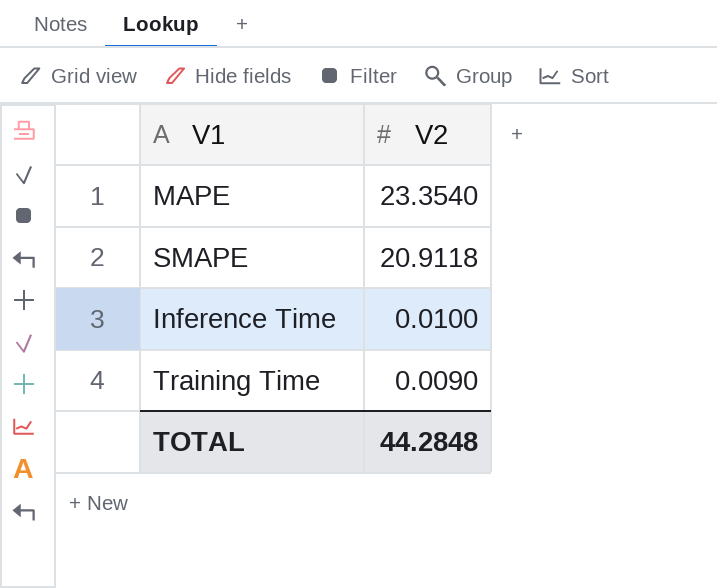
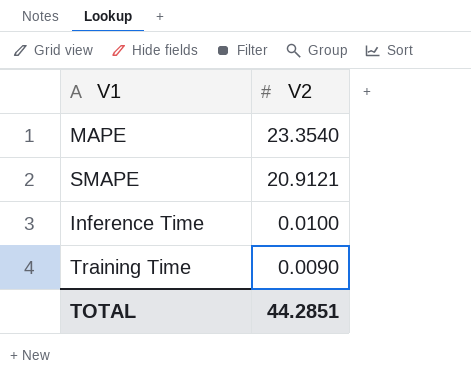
SMAPE | V2: 20.9118 -> 20.9121
TOTAL | V2: 44.2848 -> 44.2851

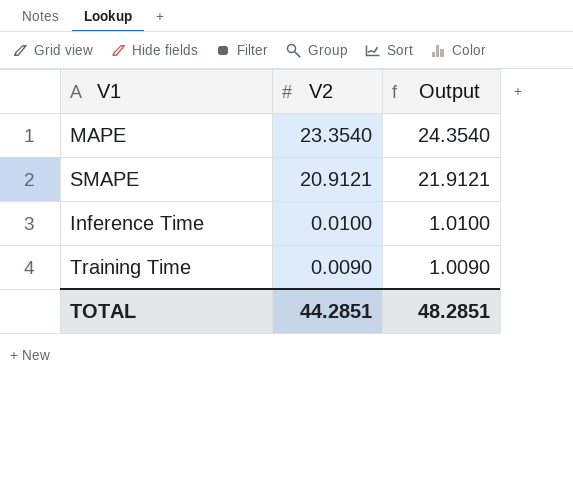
column Output | formula: none -> [V2] + 1

